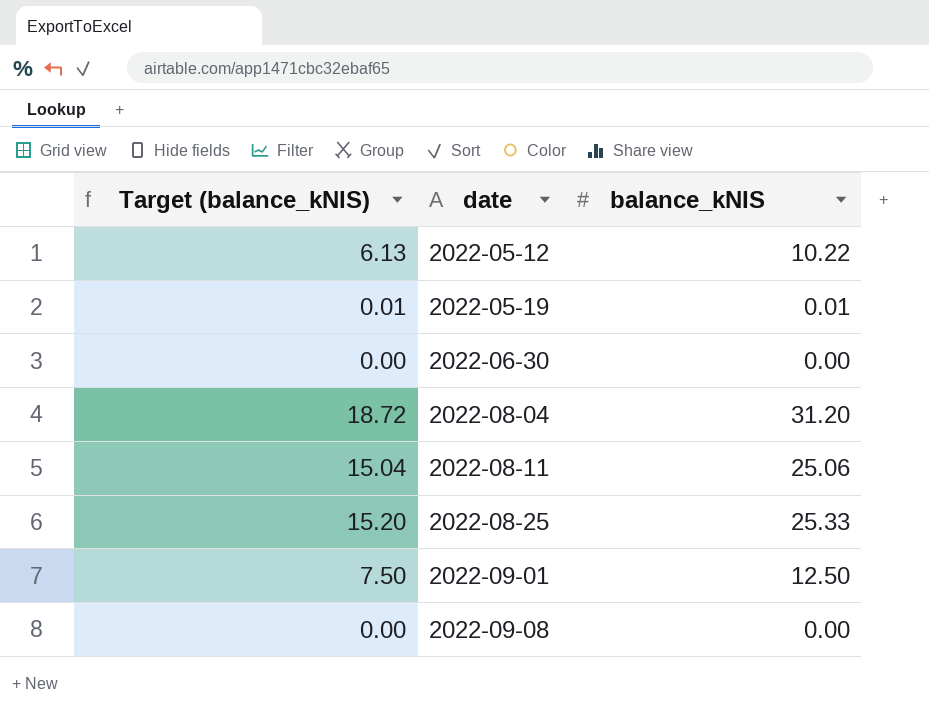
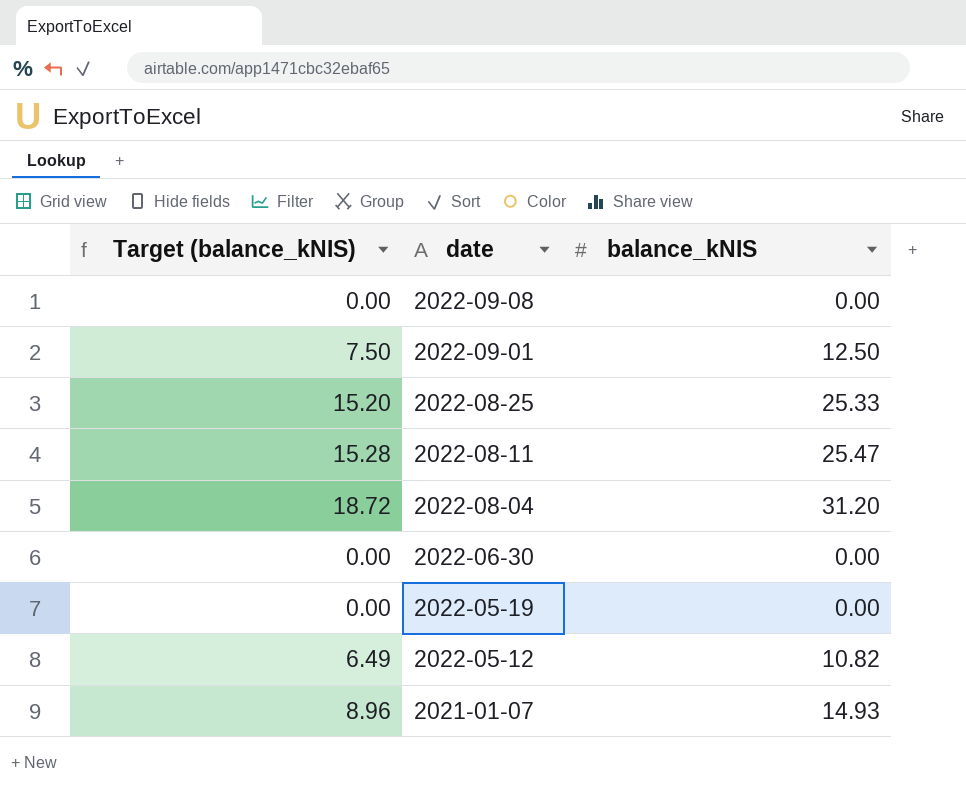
row order: date ascending -> date descending
2022-08-11 | Target (balance_kNIS): 15.04 -> 15.28
2022-08-11 | balance_kNIS: 25.06 -> 25.47
2022-05-19 | Target (balance_kNIS): 0.01 -> 0.00
2022-05-19 | balance_kNIS: 0.01 -> 0.00
2022-05-12 | Target (balance_kNIS): 6.13 -> 6.49
2022-05-12 | balance_kNIS: 10.22 -> 10.82
row 2021-01-07: none -> 8.96 | 14.93

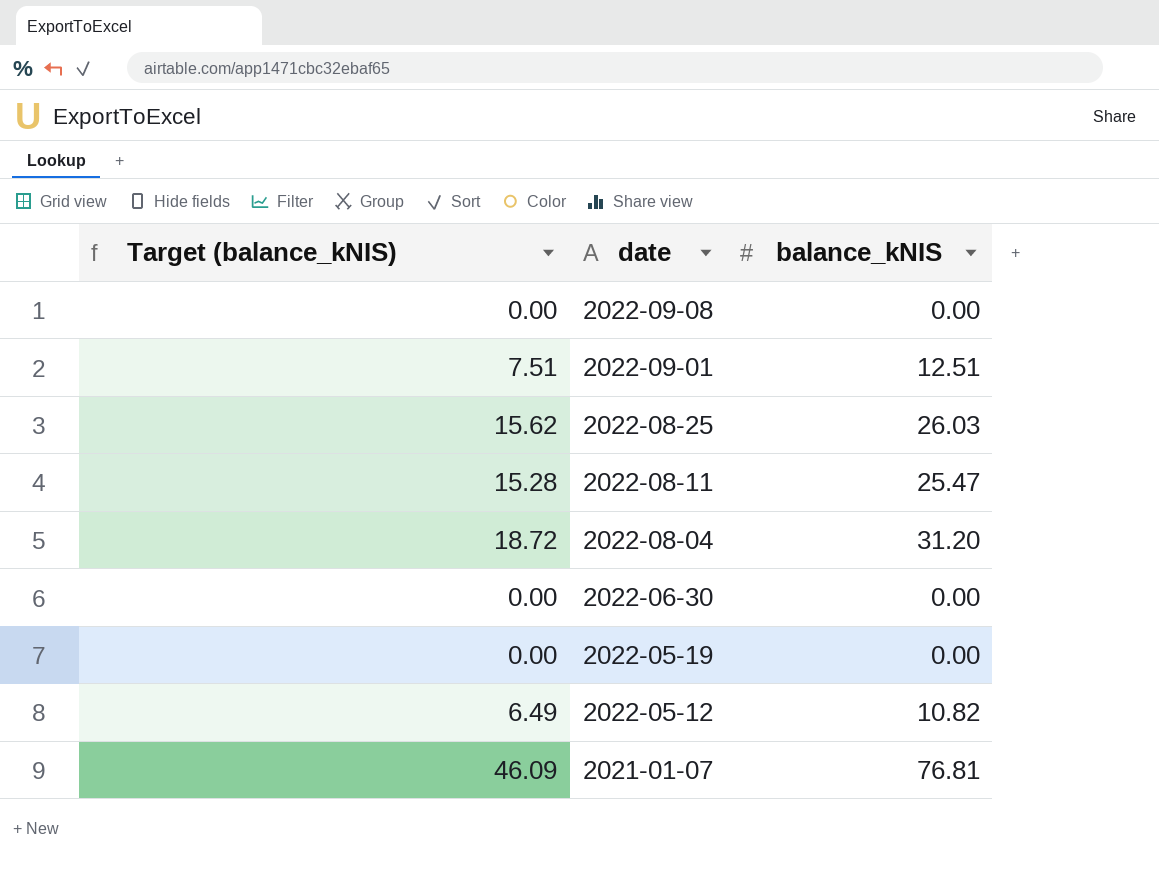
2022-09-01 | Target (balance_kNIS): 7.50 -> 7.51
2022-09-01 | balance_kNIS: 12.50 -> 12.51
2022-08-25 | Target (balance_kNIS): 15.20 -> 15.62
2022-08-25 | balance_kNIS: 25.33 -> 26.03
2021-01-07 | Target (balance_kNIS): 8.96 -> 46.09
2021-01-07 | balance_kNIS: 14.93 -> 76.81

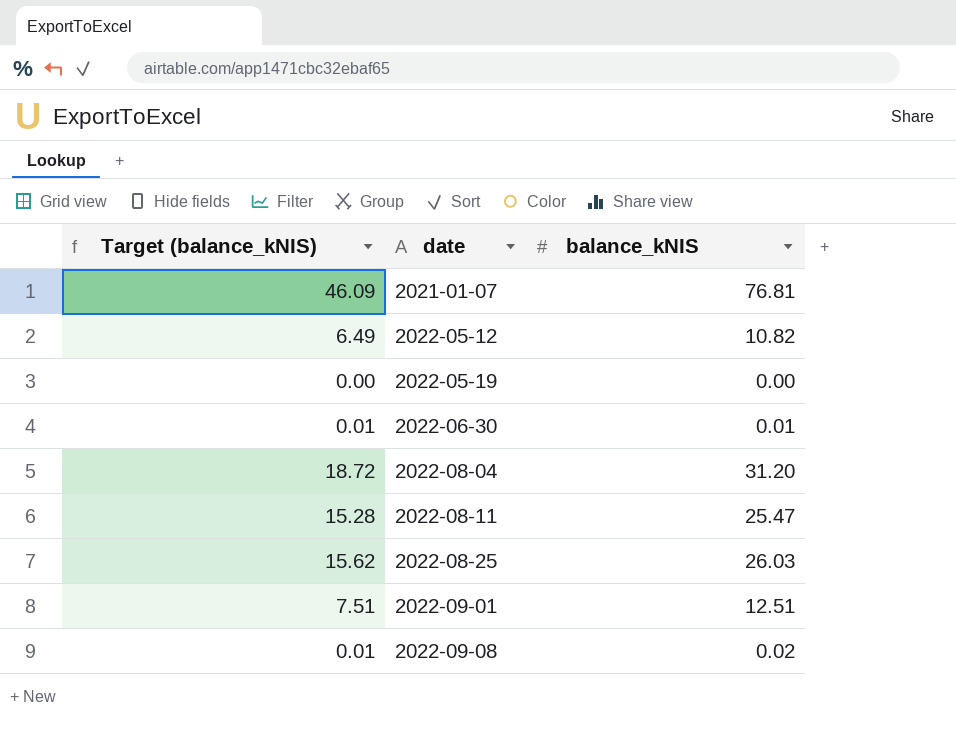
row order: date descending -> date ascending
2022-06-30 | Target (balance_kNIS): 0.00 -> 0.01
2022-06-30 | balance_kNIS: 0.00 -> 0.01
2022-09-08 | Target (balance_kNIS): 0.00 -> 0.01
2022-09-08 | balance_kNIS: 0.00 -> 0.02

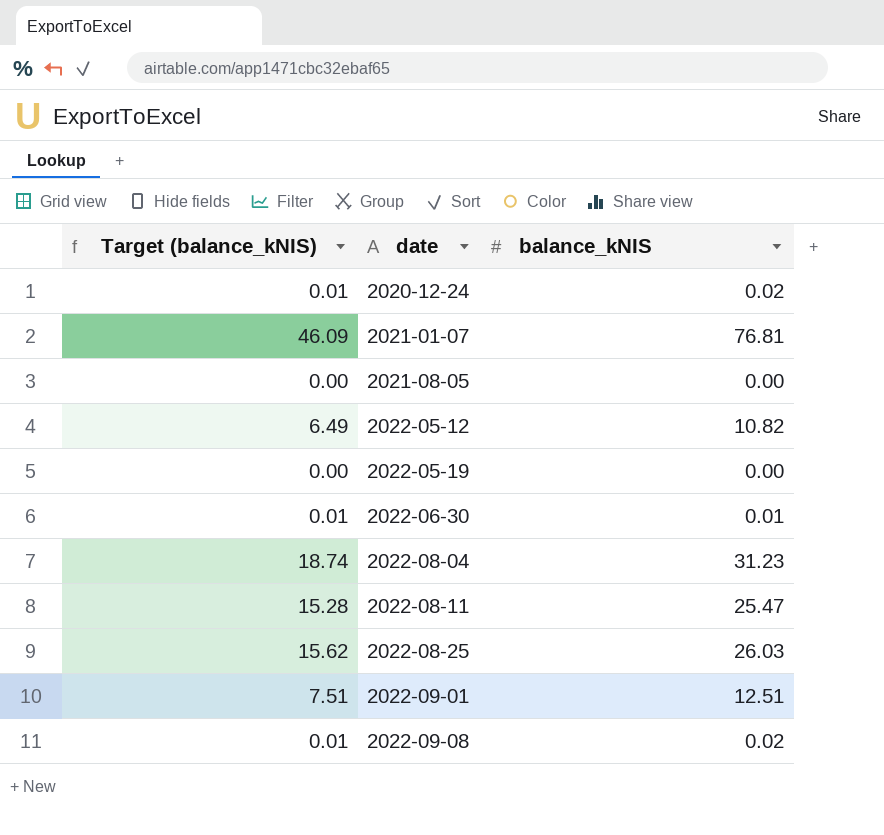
row 2020-12-24: none -> 0.01 | 0.02
row 2021-08-05: none -> 0.00 | 0.00
2022-08-04 | Target (balance_kNIS): 18.72 -> 18.74
2022-08-04 | balance_kNIS: 31.20 -> 31.23

